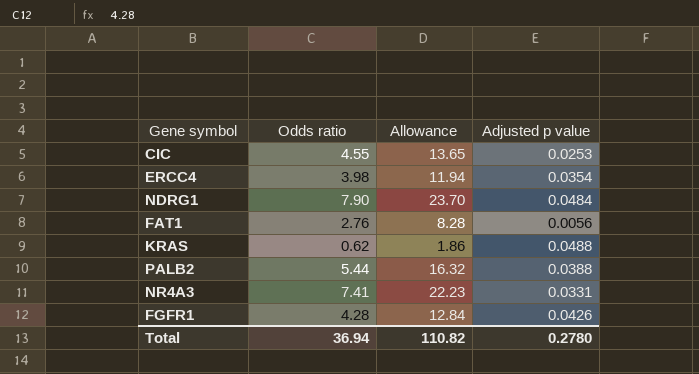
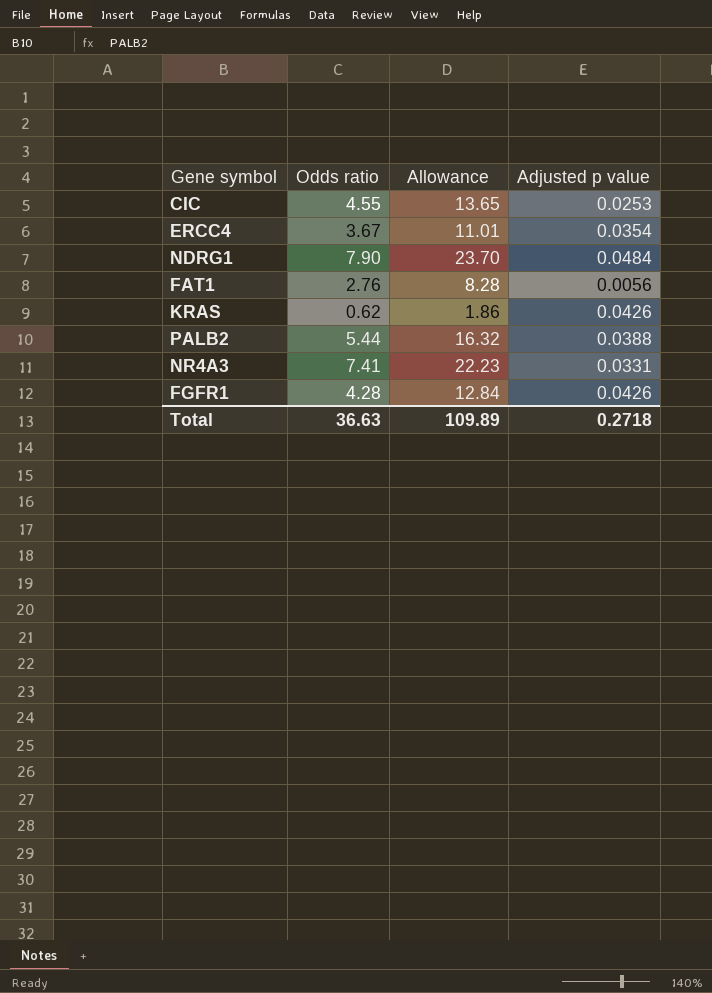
ERCC4 | Odds ratio: 3.98 -> 3.67
ERCC4 | Allowance: 11.94 -> 11.01
KRAS | Adjusted p value: 0.0488 -> 0.0426
Total | Odds ratio: 36.94 -> 36.63
Total | Allowance: 110.82 -> 109.89
Total | Adjusted p value: 0.2780 -> 0.2718

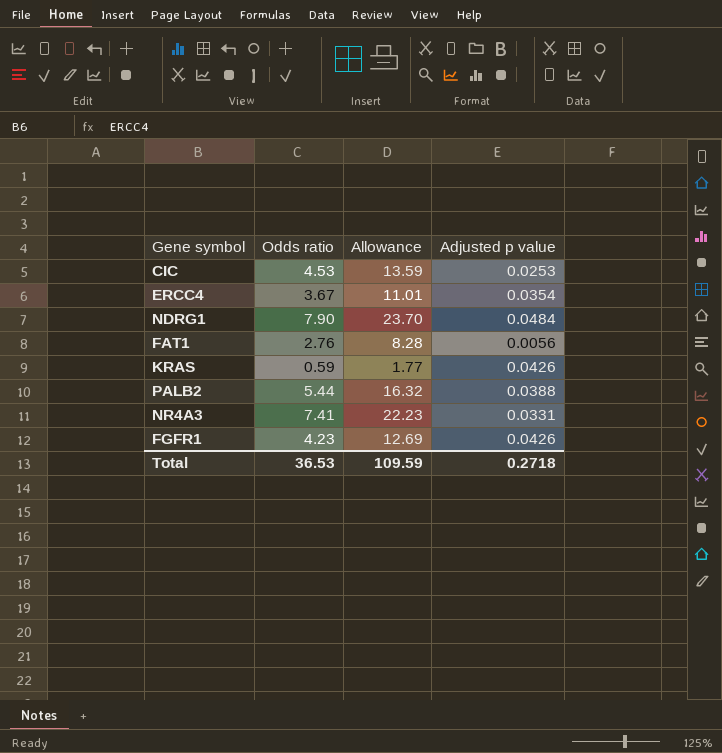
CIC | Odds ratio: 4.55 -> 4.53
CIC | Allowance: 13.65 -> 13.59
KRAS | Odds ratio: 0.62 -> 0.59
KRAS | Allowance: 1.86 -> 1.77
FGFR1 | Odds ratio: 4.28 -> 4.23
FGFR1 | Allowance: 12.84 -> 12.69
Total | Odds ratio: 36.63 -> 36.53
Total | Allowance: 109.89 -> 109.59

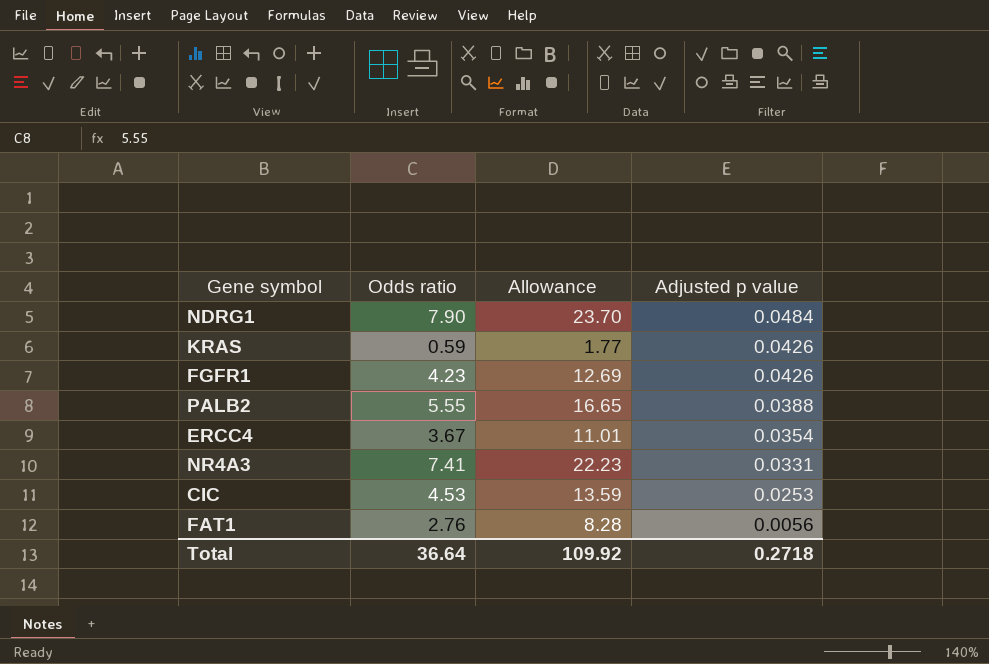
row order: none -> Adjusted p value descending
PALB2 | Odds ratio: 5.44 -> 5.55
PALB2 | Allowance: 16.32 -> 16.65
Total | Odds ratio: 36.53 -> 36.64
Total | Allowance: 109.59 -> 109.92

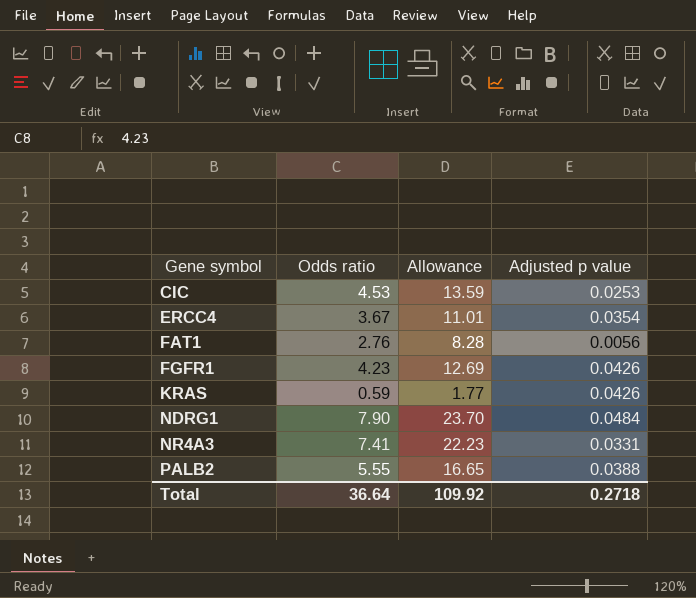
row order: Adjusted p value descending -> Gene symbol ascending

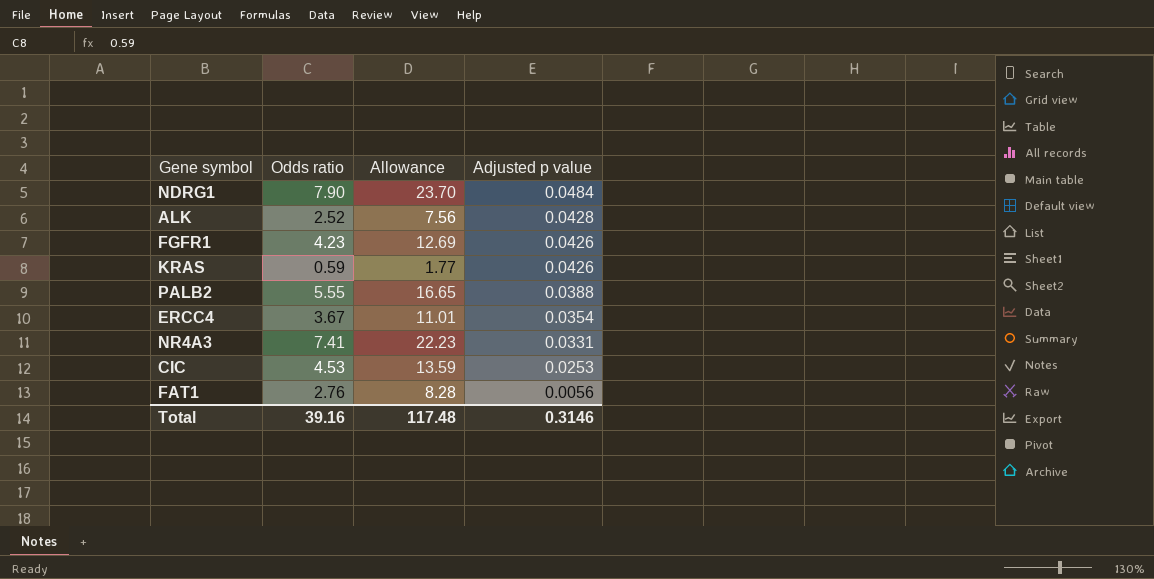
row order: Gene symbol ascending -> Adjusted p value descending
row ALK: none -> 2.52 | 7.56 | 0.0428
Total | Odds ratio: 36.64 -> 39.16
Total | Allowance: 109.92 -> 117.48
Total | Adjusted p value: 0.2718 -> 0.3146

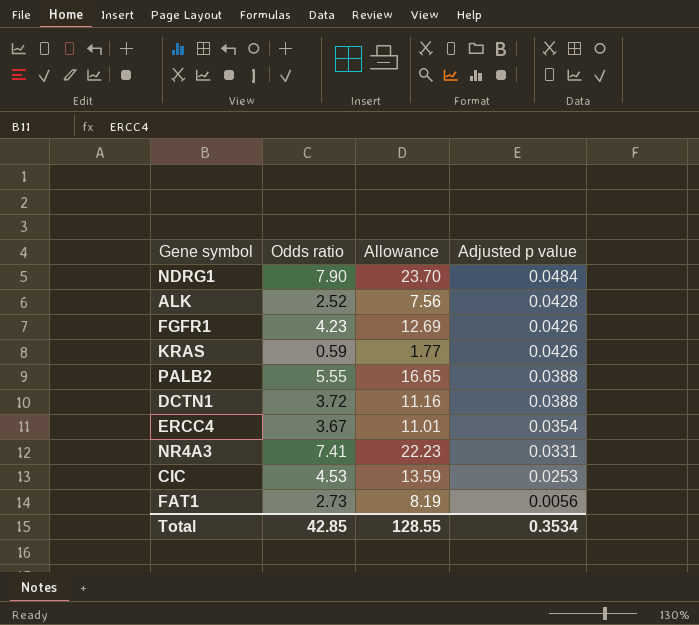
row DCTN1: none -> 3.72 | 11.16 | 0.0388
FAT1 | Odds ratio: 2.76 -> 2.73
FAT1 | Allowance: 8.28 -> 8.19
Total | Odds ratio: 39.16 -> 42.85
Total | Allowance: 117.48 -> 128.55
Total | Adjusted p value: 0.3146 -> 0.3534

